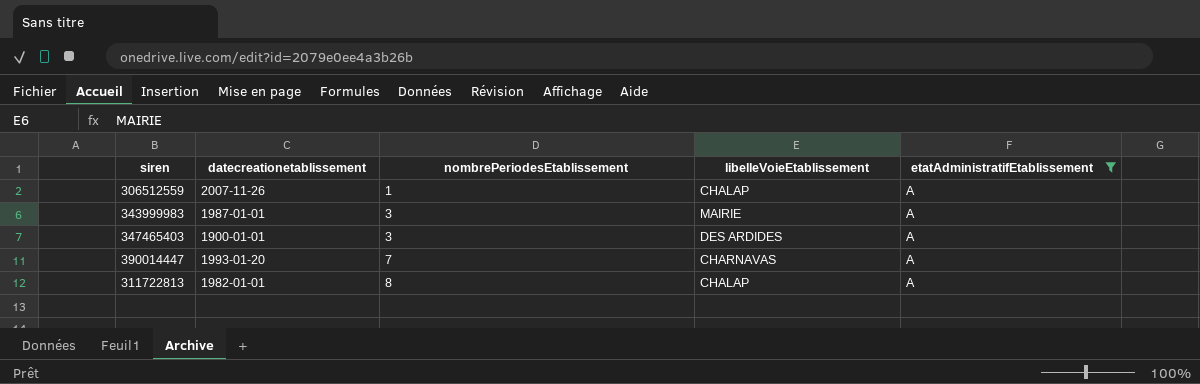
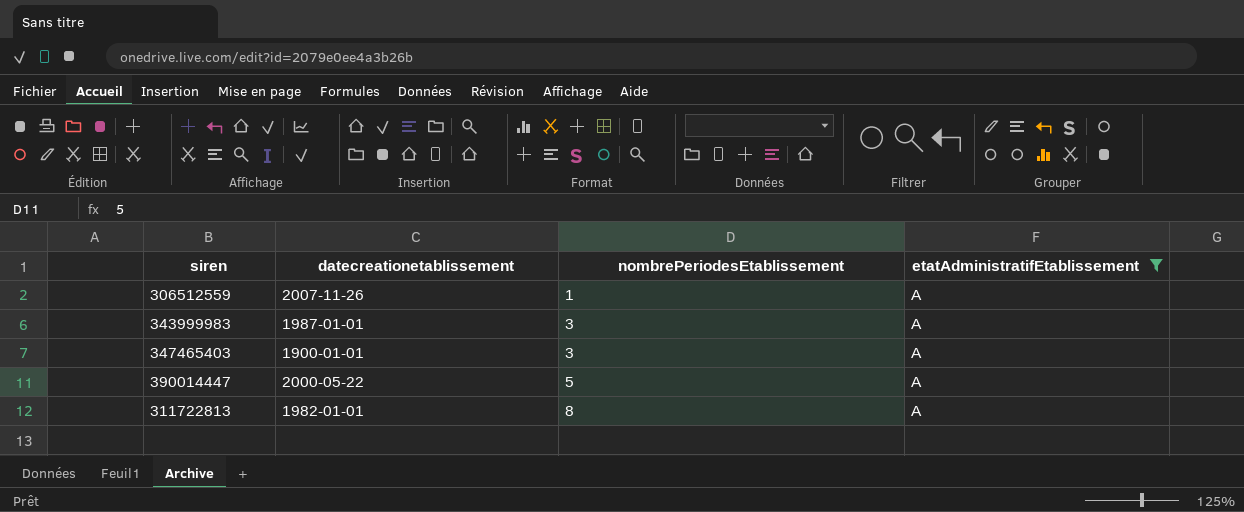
column libelleVoieEtablissement | position: 4 -> none
390014447 | datecreationetablissement: 1993-01-20 -> 2000-05-22
390014447 | nombrePeriodesEtablissement: 7 -> 5

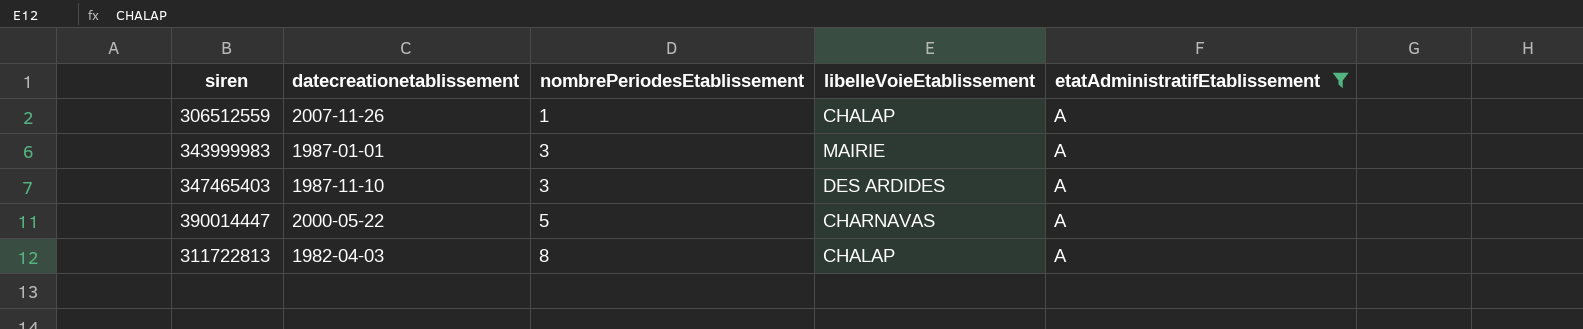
column libelleVoieEtablissement | position: none -> 4
347465403 | datecreationetablissement: 1900-01-01 -> 1987-11-10
311722813 | datecreationetablissement: 1982-01-01 -> 1982-04-03

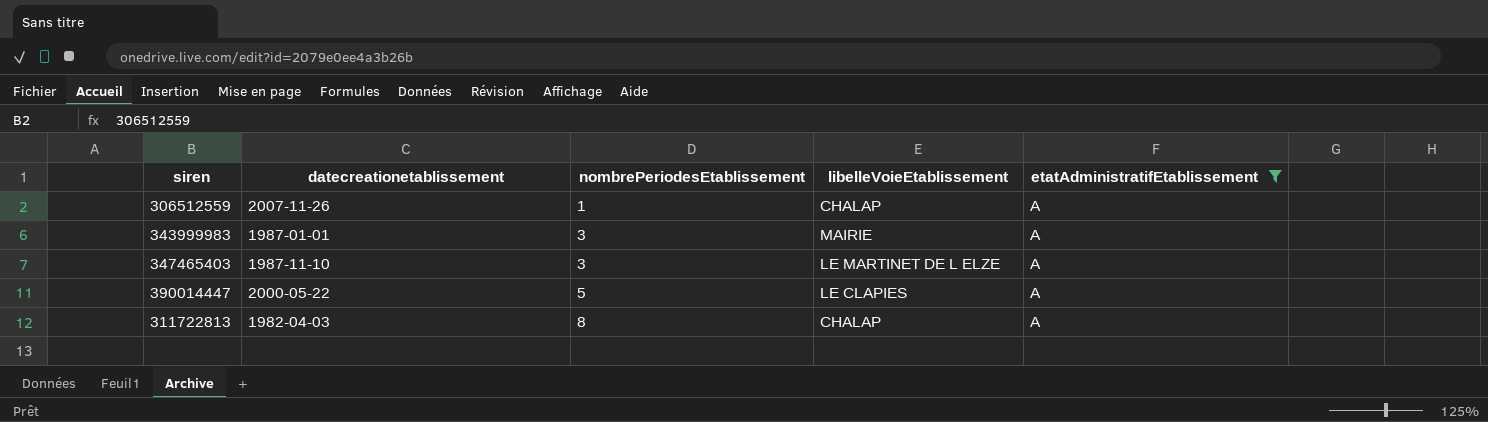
347465403 | libelleVoieEtablissement: DES ARDIDES -> LE MARTINET DE L ELZE
390014447 | libelleVoieEtablissement: CHARNAVAS -> LE CLAPIES

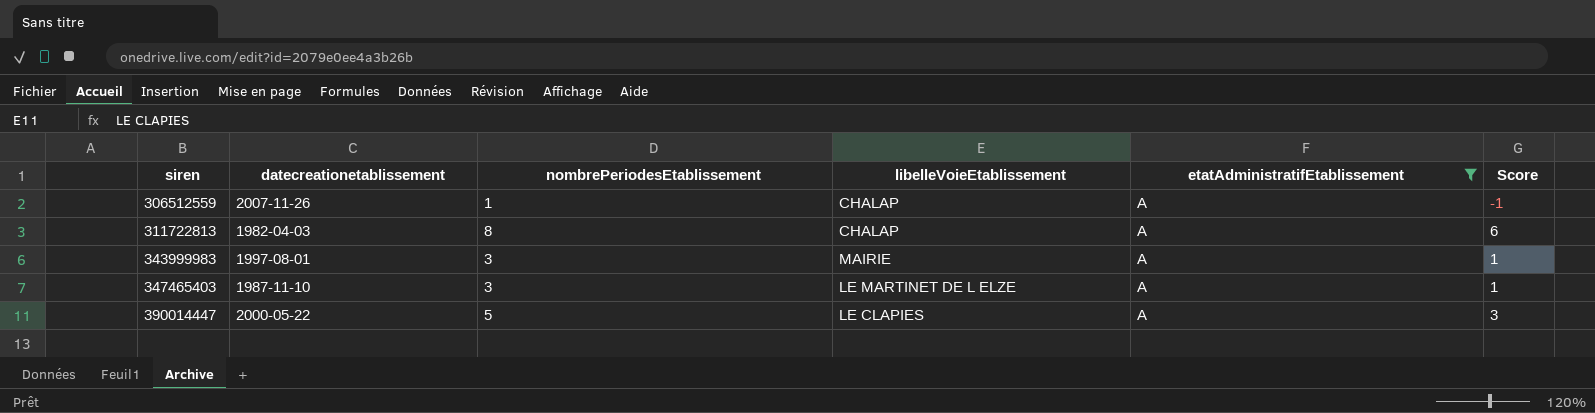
row order: nombrePeriodesEtablissement ascending -> siren ascending
column Score | formula: none -> [nombrePeriodesEtablissement] - 2
343999983 | datecreationetablissement: 1987-01-01 -> 1997-08-01

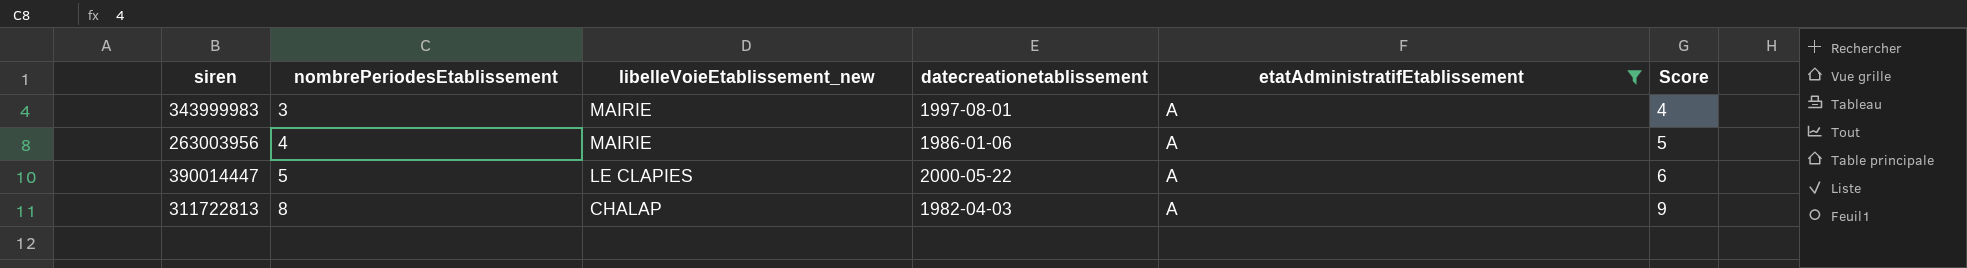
row order: siren ascending -> nombrePeriodesEtablissement ascending
column name: libelleVoieEtablissement -> libelleVoieEtablissement_new
column datecreationetablissement | position: 2 -> 4
column Score | formula: [nombrePeriodesEtablissement] - 2 -> [nombrePeriodesEtablissement] + 1
row 306512559: 2007-11-26 | 1 | CHALAP | A | -1 -> none
row 347465403: 1987-11-10 | 3 | LE MARTINET DE L ELZE | A | 1 -> none
row 263003956: none -> 4 | MAIRIE | 1986-01-06 | A | 5

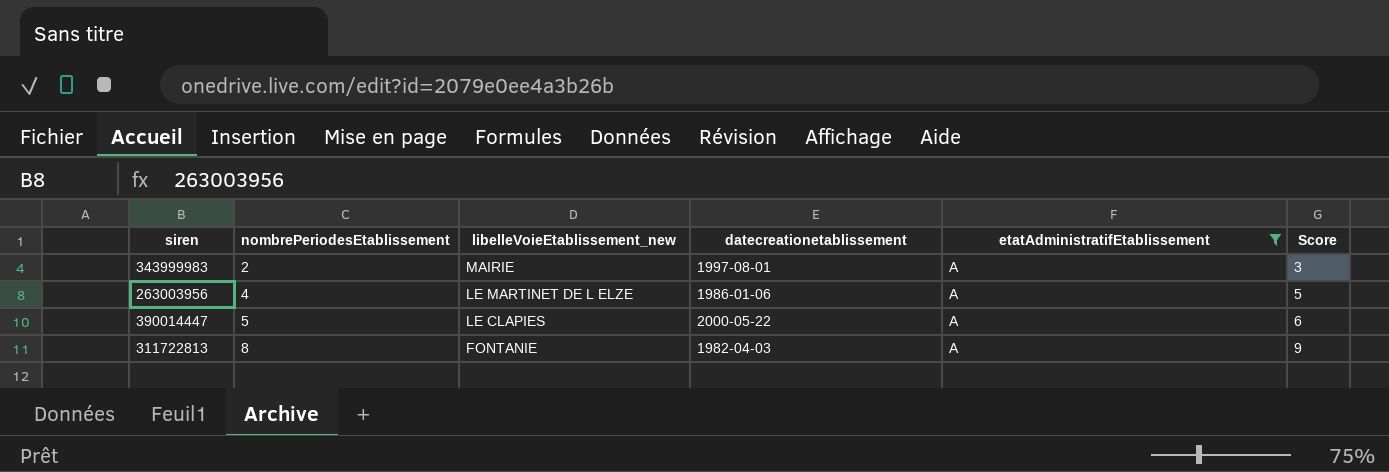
343999983 | nombrePeriodesEtablissement: 3 -> 2
343999983 | Score: 4 -> 3
263003956 | libelleVoieEtablissement_new: MAIRIE -> LE MARTINET DE L ELZE
311722813 | libelleVoieEtablissement_new: CHALAP -> FONTANIE

